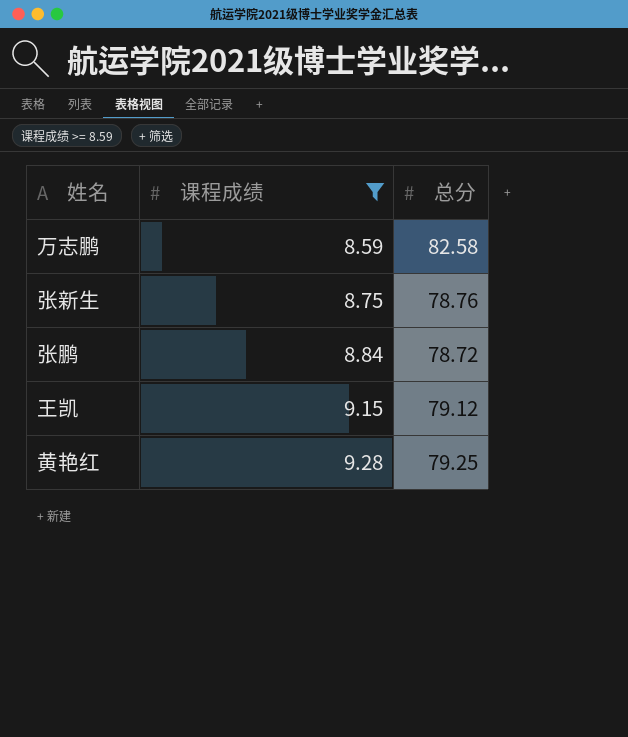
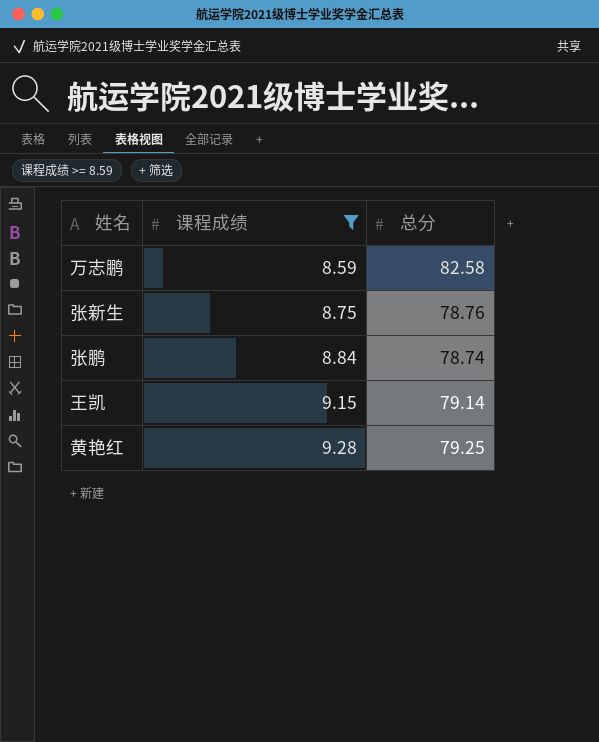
张鹏 | 总分: 78.72 -> 78.74
王凯 | 总分: 79.12 -> 79.14

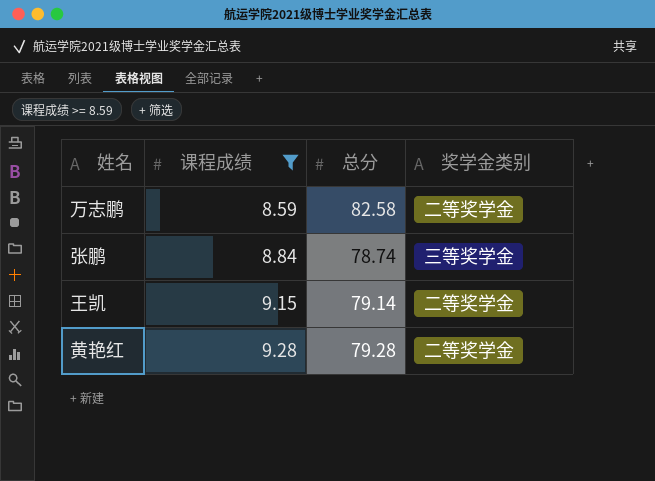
column 奖学金类别 | position: none -> 4
row 张新生: 8.75 | 78.76 -> none
黄艳红 | 总分: 79.25 -> 79.28

